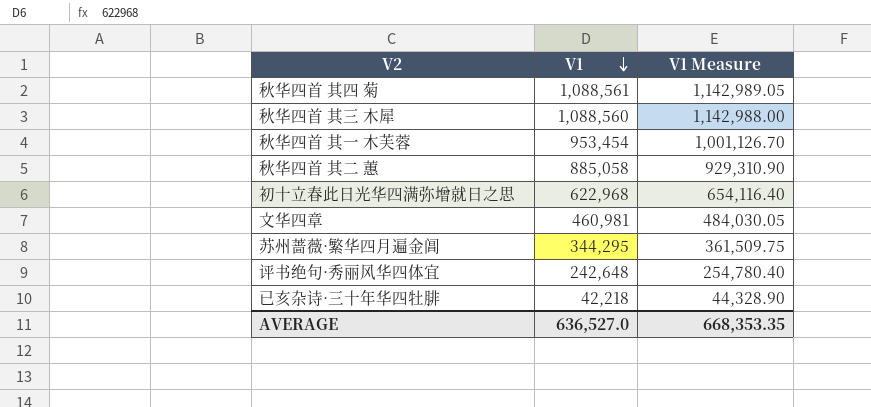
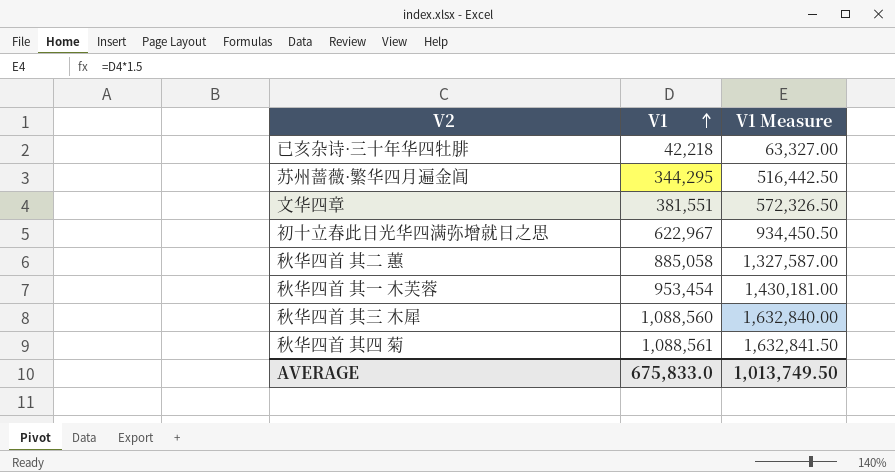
row order: V1 descending -> V1 ascending
column V1 Measure | formula: [V1] * 1.05 -> [V1] * 1.5
row 评书绝句·秀丽风华四体宜: 242,648 | 254,780.40 -> none
文华四章 | V1: 460,981 -> 381,551
初十立春此日光华四满弥增就日之思 | V1: 622,968 -> 622,967
AVERAGE | V1: 636,527.0 -> 675,833.0
AVERAGE | V1 Measure: 668,353.35 -> 1,013,749.50

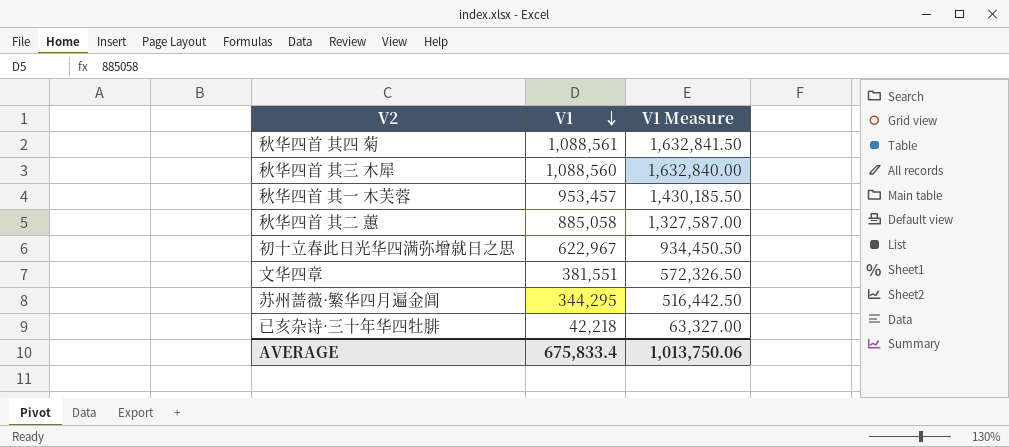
row order: V1 ascending -> V1 descending
秋华四首 其一 木芙蓉 | V1: 953,454 -> 953,457
秋华四首 其一 木芙蓉 | V1 Measure: 1,430,181.00 -> 1,430,185.50
AVERAGE | V1: 675,833.0 -> 675,833.4
AVERAGE | V1 Measure: 1,013,749.50 -> 1,013,750.06

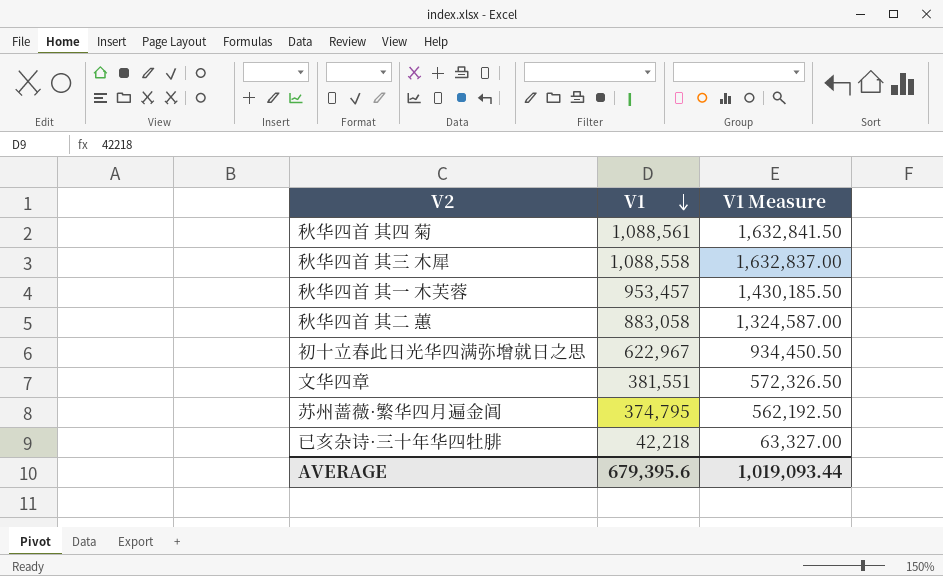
秋华四首 其三 木犀 | V1: 1,088,560 -> 1,088,558
秋华四首 其三 木犀 | V1 Measure: 1,632,840.00 -> 1,632,837.00
秋华四首 其二 蕙 | V1: 885,058 -> 883,058
秋华四首 其二 蕙 | V1 Measure: 1,327,587.00 -> 1,324,587.00
苏州蔷薇·繁华四月遍金阊 | V1: 344,295 -> 374,795
苏州蔷薇·繁华四月遍金阊 | V1 Measure: 516,442.50 -> 562,192.50
AVERAGE | V1: 675,833.4 -> 679,395.6
AVERAGE | V1 Measure: 1,013,750.06 -> 1,019,093.44

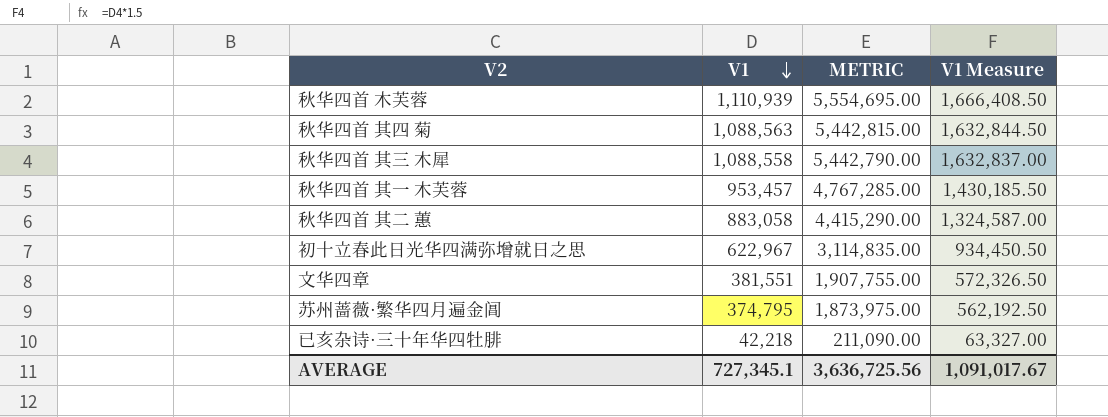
column METRIC | formula: none -> [V1] * 5
row 秋华四首 木芙蓉: none -> 1,110,939 | 5,554,695.00 | 1,666,408.50
秋华四首 其四 菊 | V1: 1,088,561 -> 1,088,563
秋华四首 其四 菊 | V1 Measure: 1,632,841.50 -> 1,632,844.50
AVERAGE | V1: 679,395.6 -> 727,345.1
AVERAGE | V1 Measure: 1,019,093.44 -> 1,091,017.67

